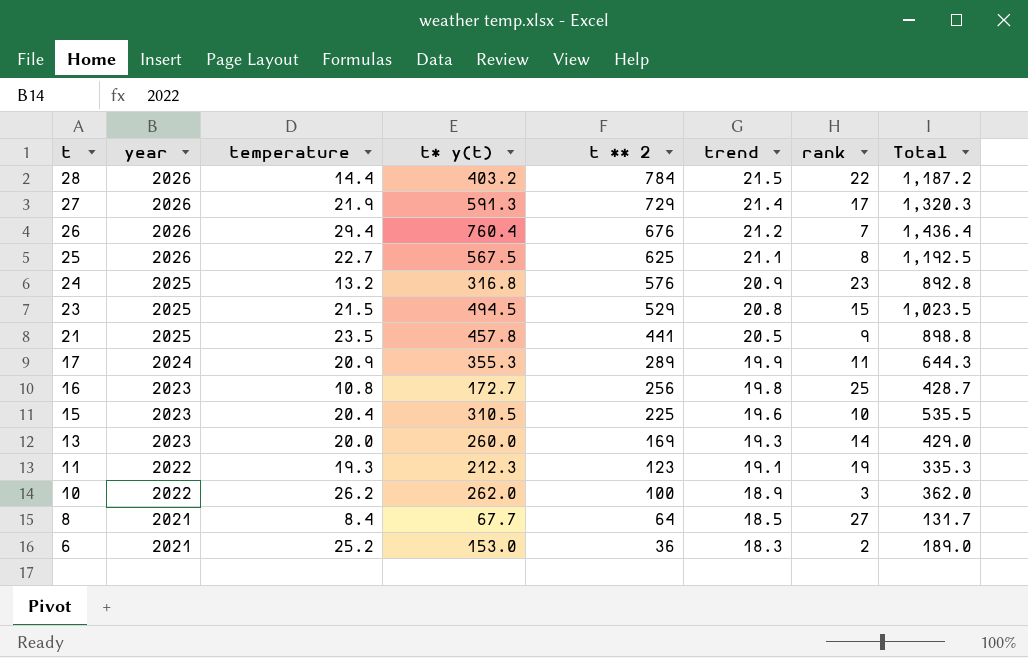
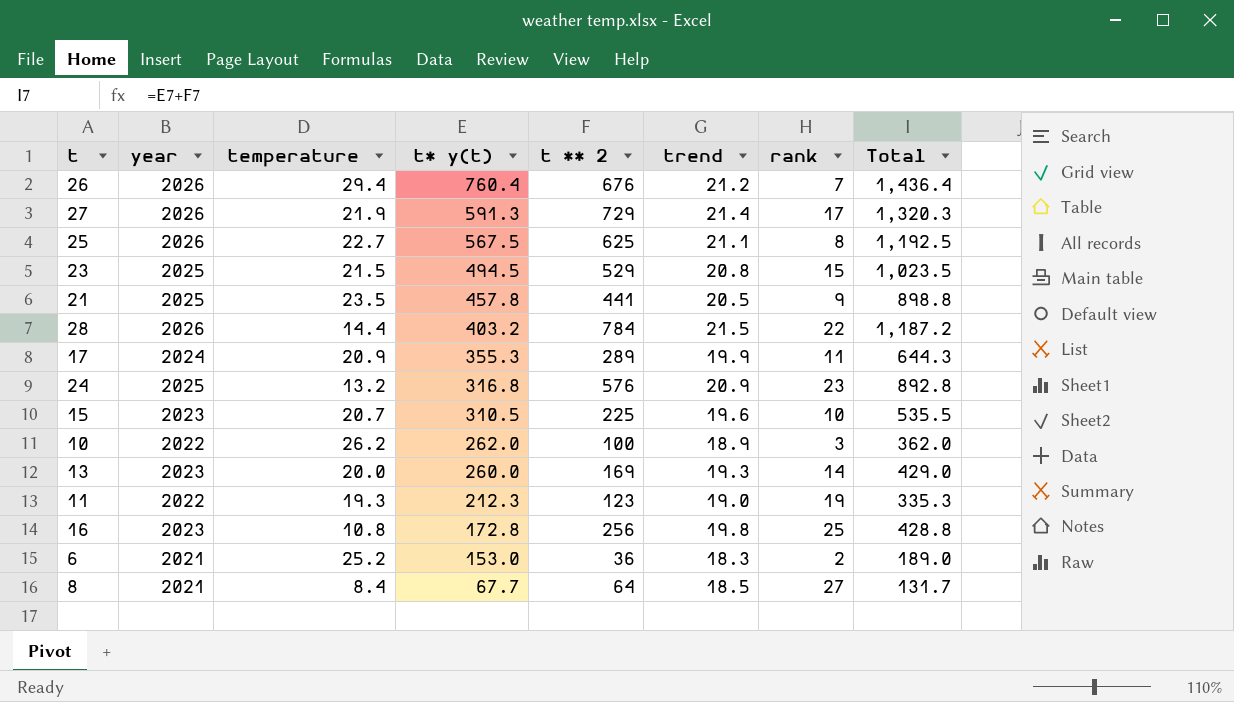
row order: t descending -> t* y(t) descending
15 | temperature: 20.4 -> 20.7
11 | trend: 19.1 -> 19.0
16 | t* y(t): 172.7 -> 172.8
16 | Total: 428.7 -> 428.8

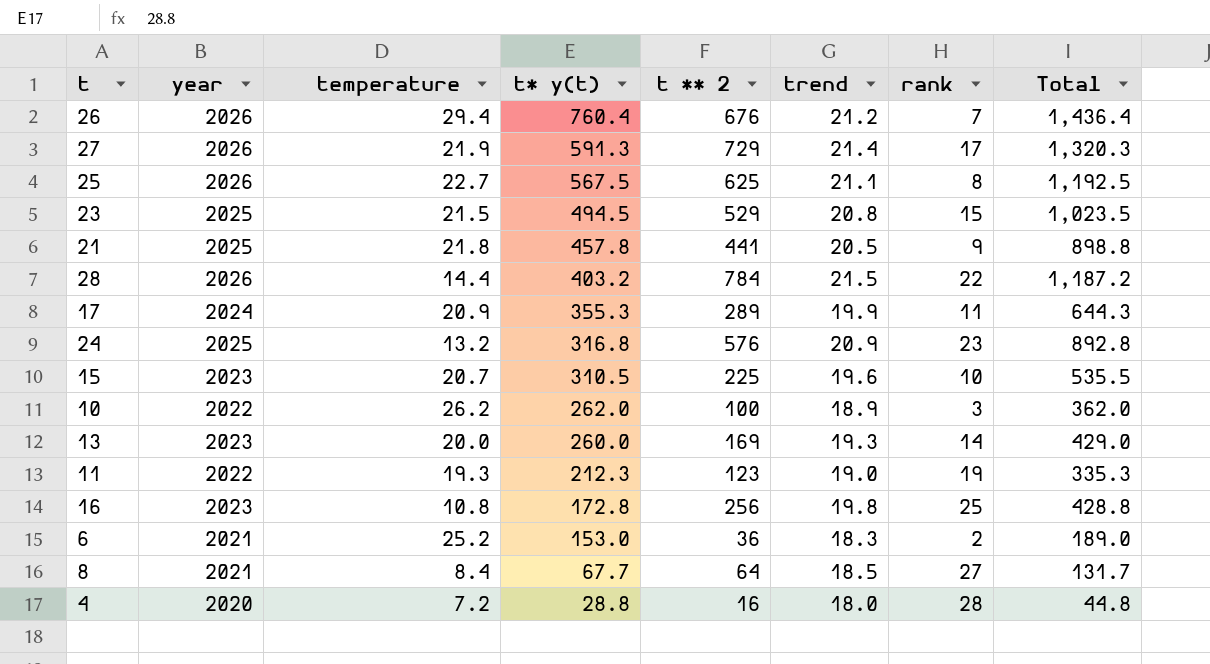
21 | temperature: 23.5 -> 21.8
row 4: none -> 2020 | 7.2 | 28.8 | 16 | 18.0 | 28 | 44.8

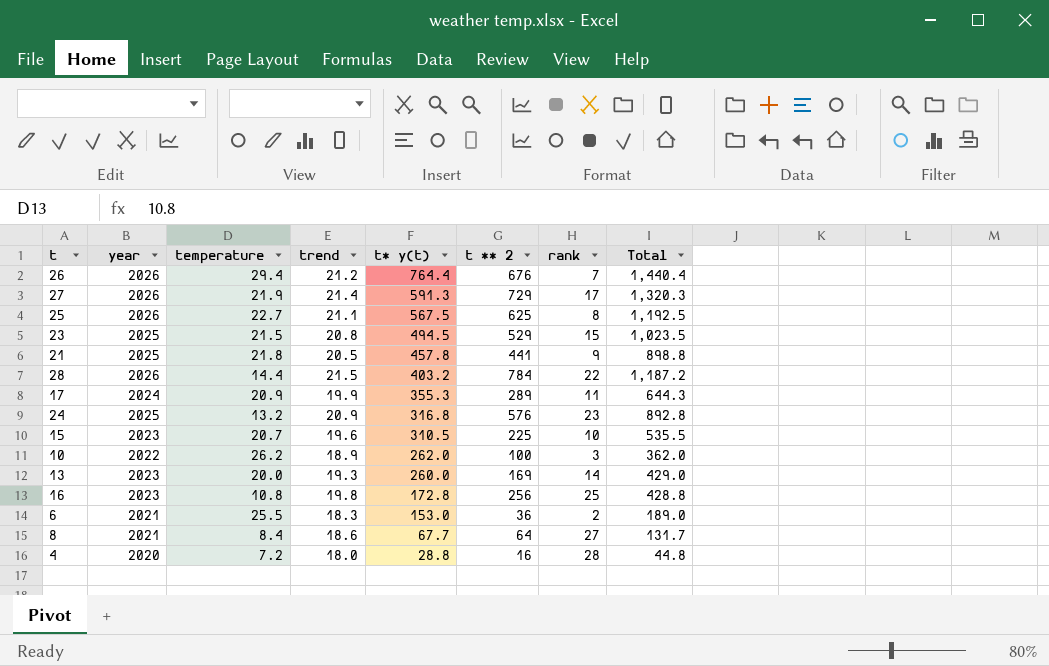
column trend | position: 6 -> 4
row 11: 2022 | 19.3 | 212.3 | 123 | 19.0 | 19 | 335.3 -> none
26 | t* y(t): 760.4 -> 764.4
26 | Total: 1,436.4 -> 1,440.4
6 | temperature: 25.2 -> 25.5
8 | trend: 18.5 -> 18.6

